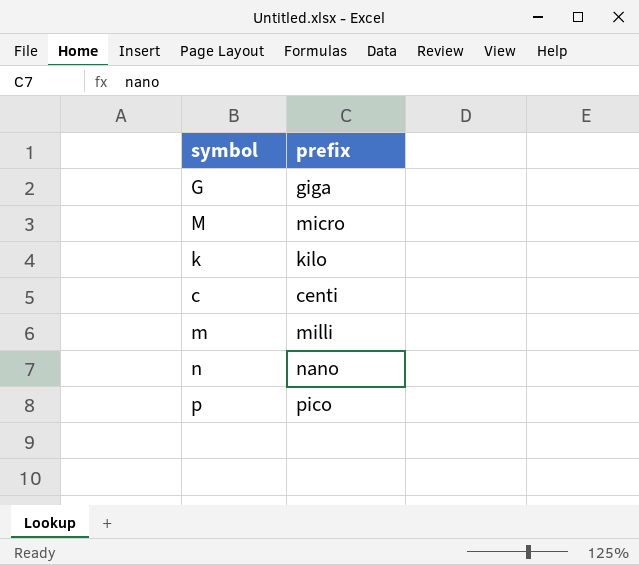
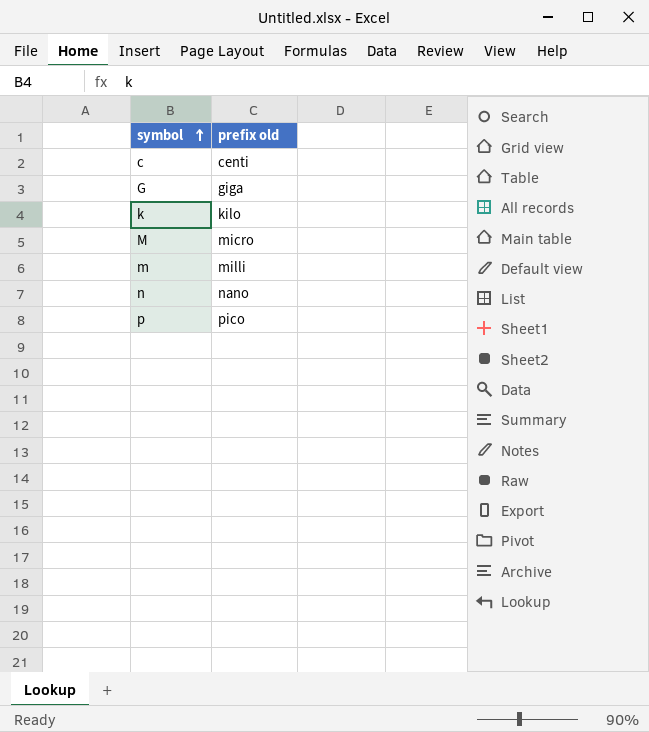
row order: none -> symbol ascending
column name: prefix -> prefix old

